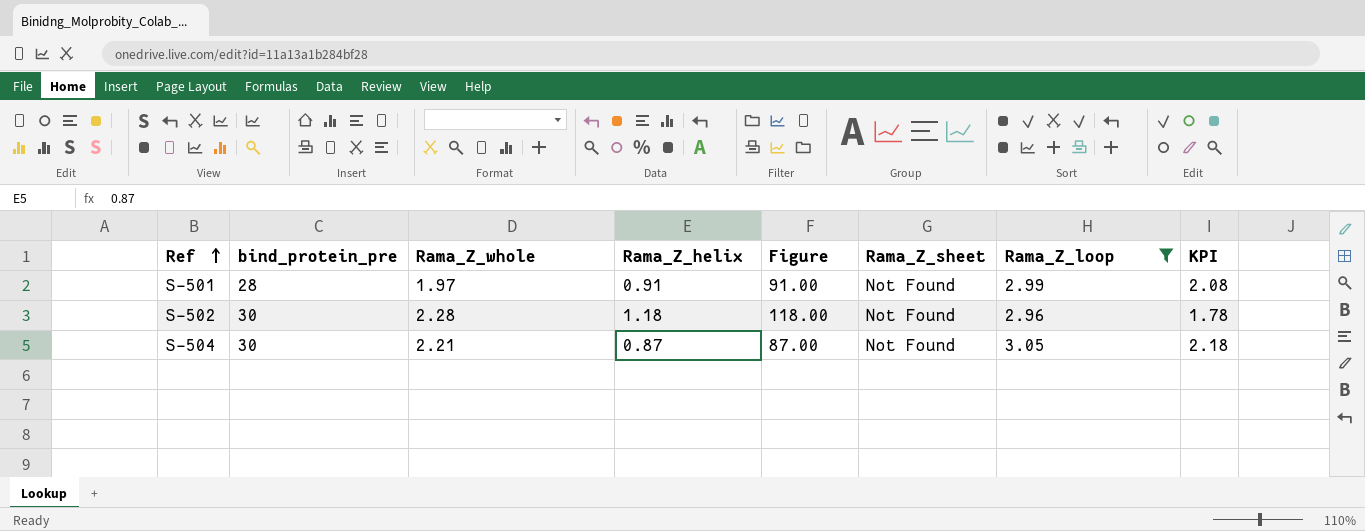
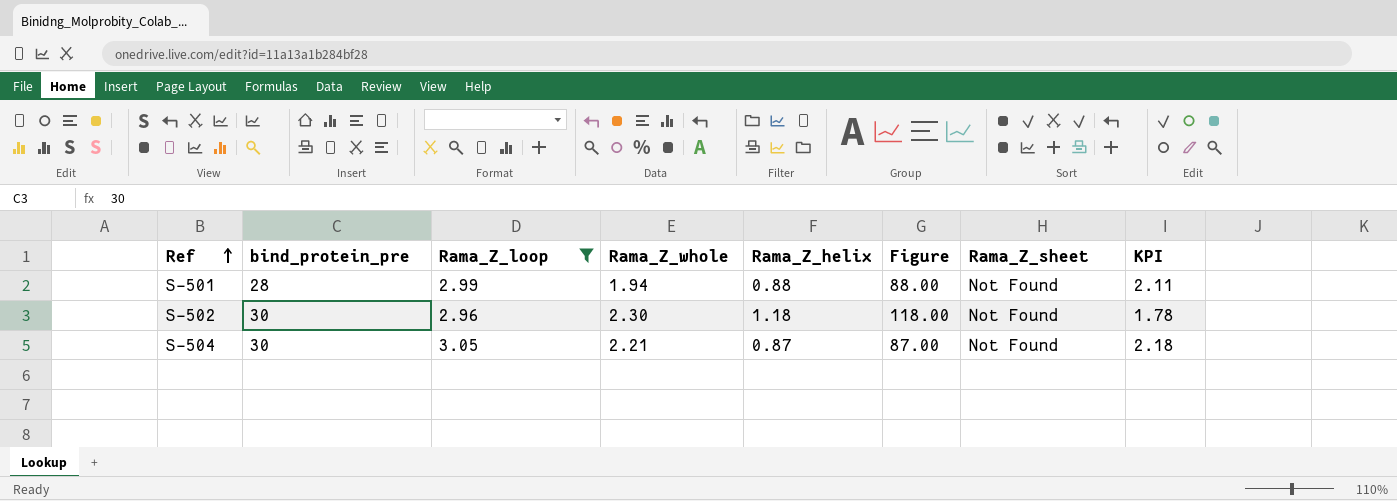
column Rama_Z_loop | position: 7 -> 3
S-501 | Rama_Z_whole: 1.97 -> 1.94
S-501 | Rama_Z_helix: 0.91 -> 0.88
S-501 | Figure: 91.00 -> 88.00
S-501 | KPI: 2.08 -> 2.11
S-502 | Rama_Z_whole: 2.28 -> 2.30

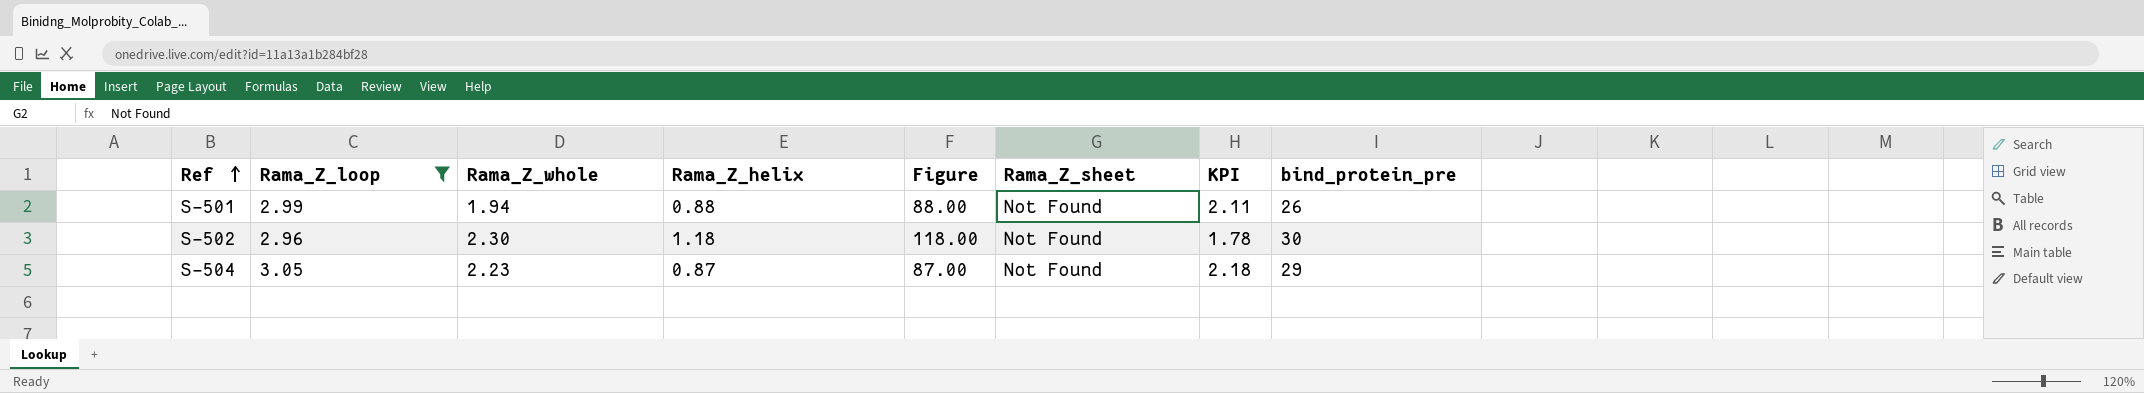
column bind_protein_pre | position: 2 -> 8
S-501 | bind_protein_pre: 28 -> 26
S-504 | Rama_Z_whole: 2.21 -> 2.23
S-504 | bind_protein_pre: 30 -> 29

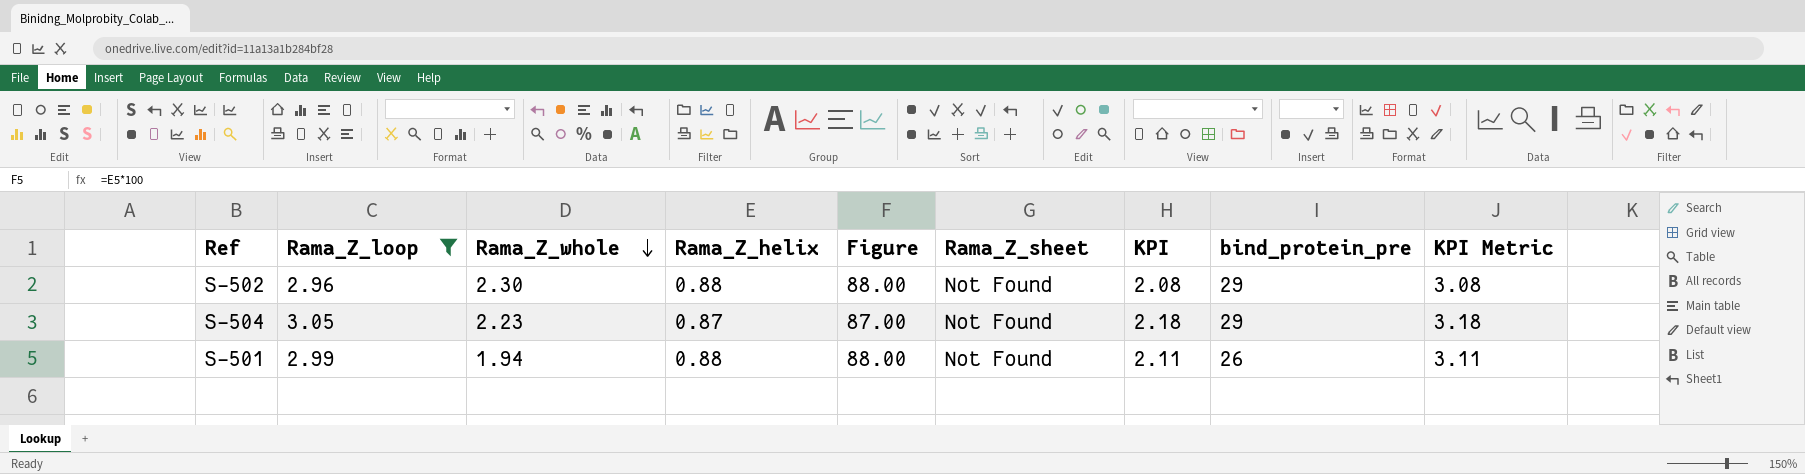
row order: Ref ascending -> Rama_Z_whole descending
column KPI Metric | formula: none -> [KPI] + 1
S-502 | Rama_Z_helix: 1.18 -> 0.88
S-502 | Figure: 118.00 -> 88.00
S-502 | KPI: 1.78 -> 2.08
S-502 | bind_protein_pre: 30 -> 29

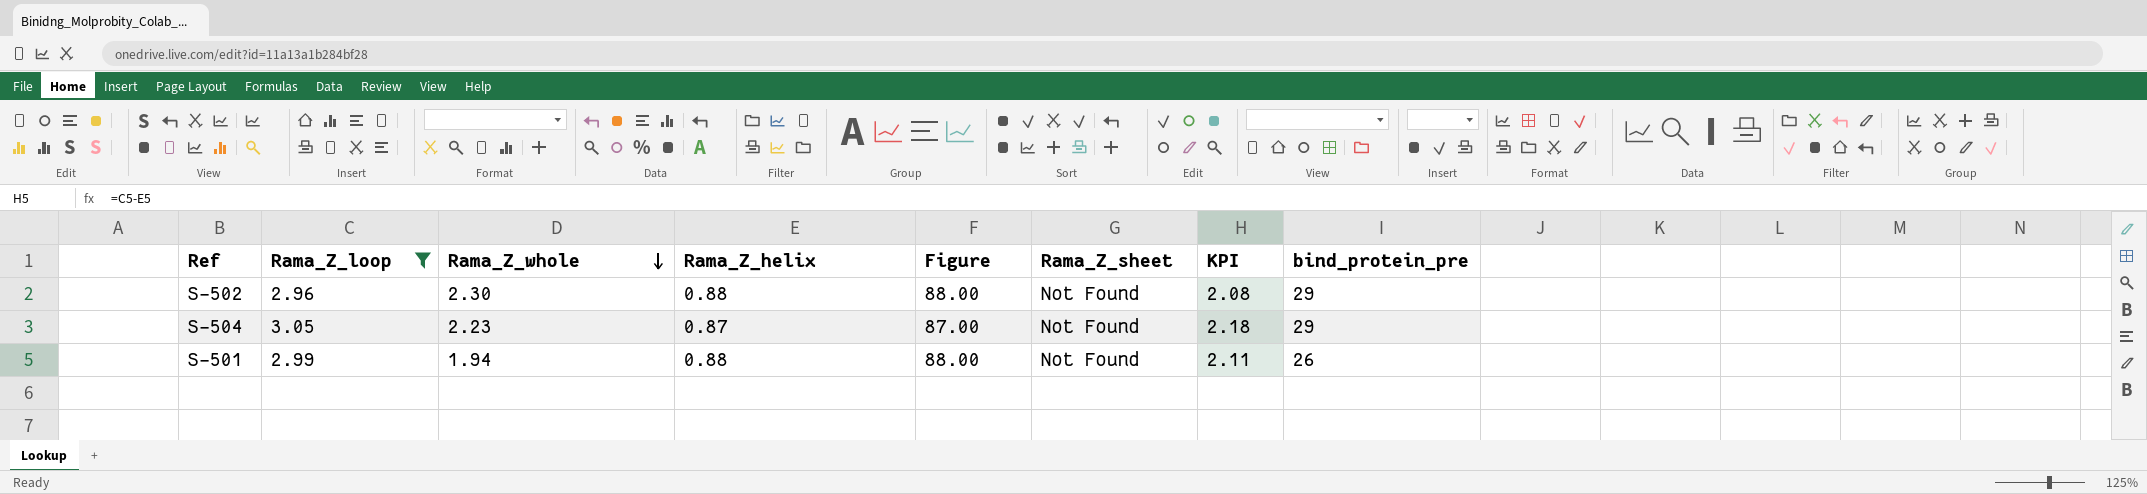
column KPI Metric | formula: [KPI] + 1 -> none

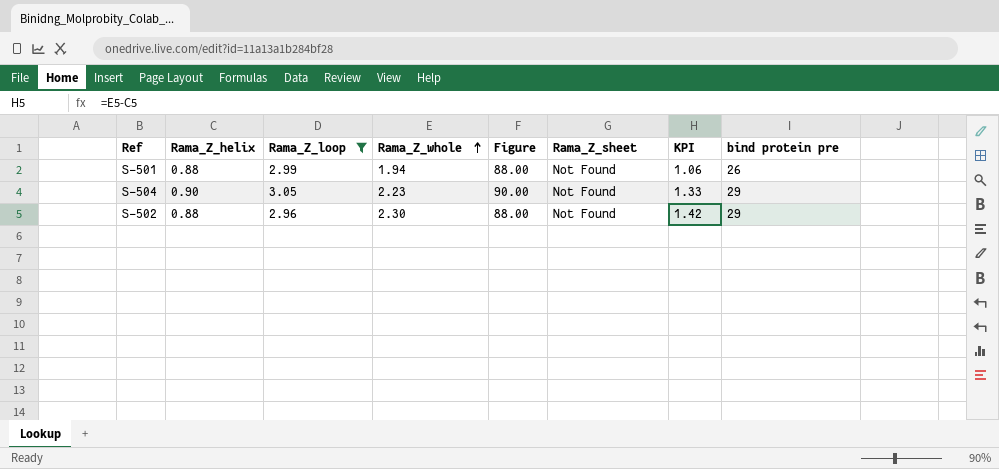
row order: Rama_Z_whole descending -> Rama_Z_whole ascending
column Rama_Z_helix | position: 4 -> 2
column KPI | formula: [Rama_Z_loop] - [Rama_Z_helix] -> [Rama_Z_whole] - [Rama_Z_helix]
column name: bind_protein_pre -> bind protein pre
S-504 | Rama_Z_helix: 0.87 -> 0.90
S-504 | Figure: 87.00 -> 90.00

